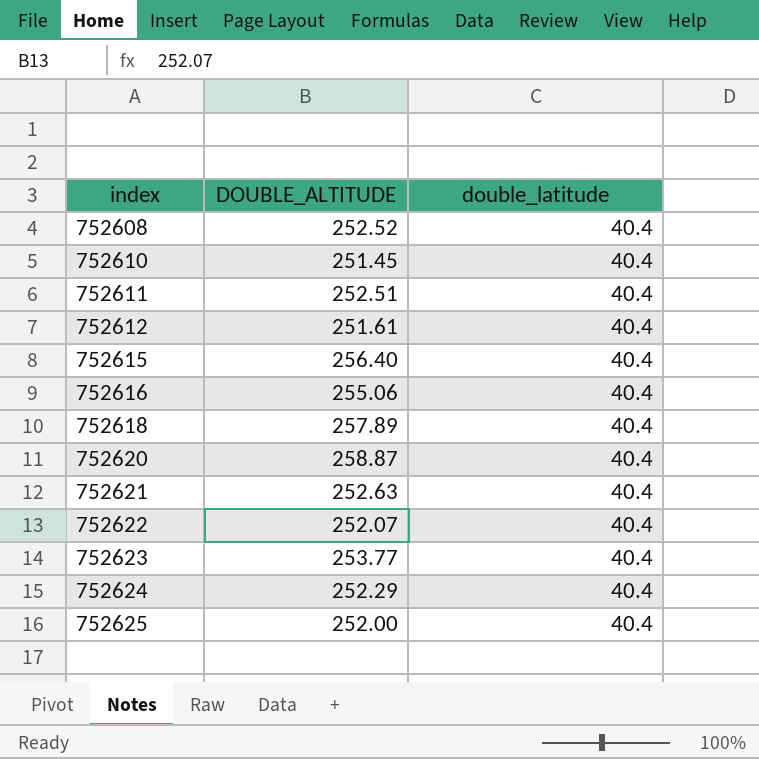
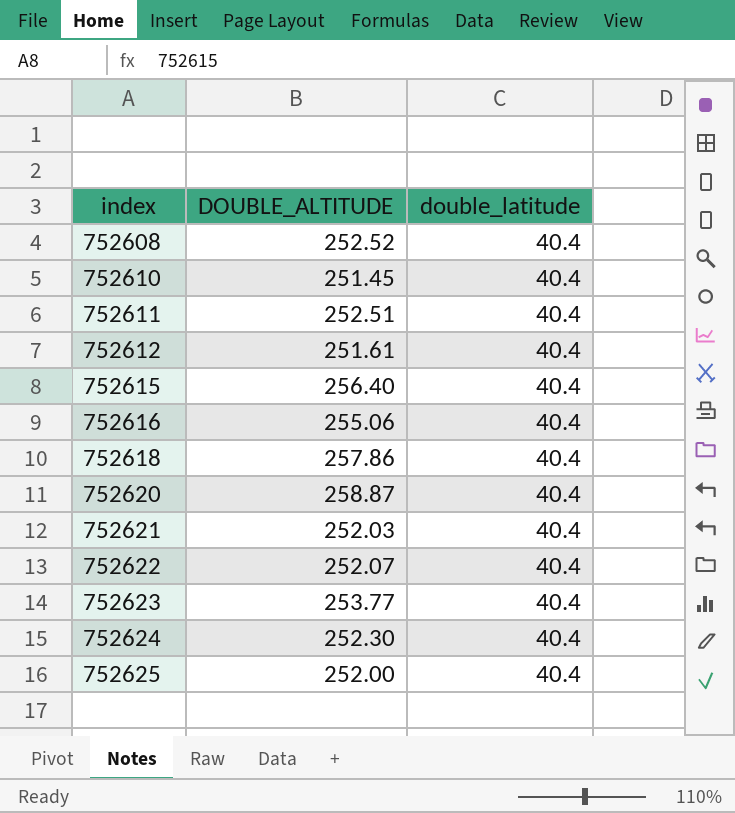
752618 | DOUBLE_ALTITUDE: 257.89 -> 257.86
752621 | DOUBLE_ALTITUDE: 252.63 -> 252.03
752624 | DOUBLE_ALTITUDE: 252.29 -> 252.30

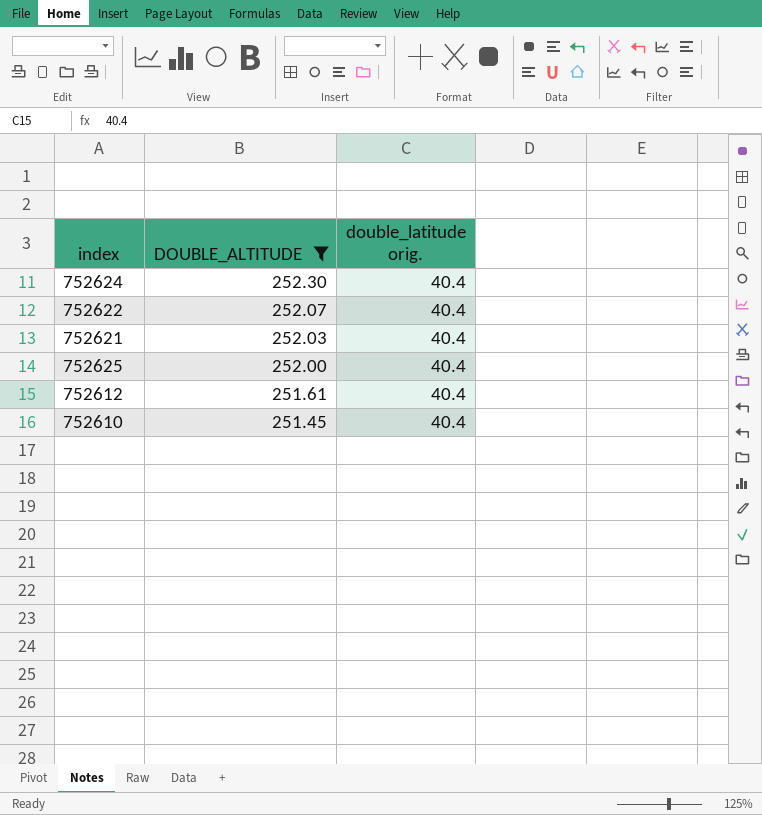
filter: none -> DOUBLE_ALTITUDE <= 252.30
row order: index ascending -> DOUBLE_ALTITUDE descending
column name: double_latitude -> double_latitude orig.

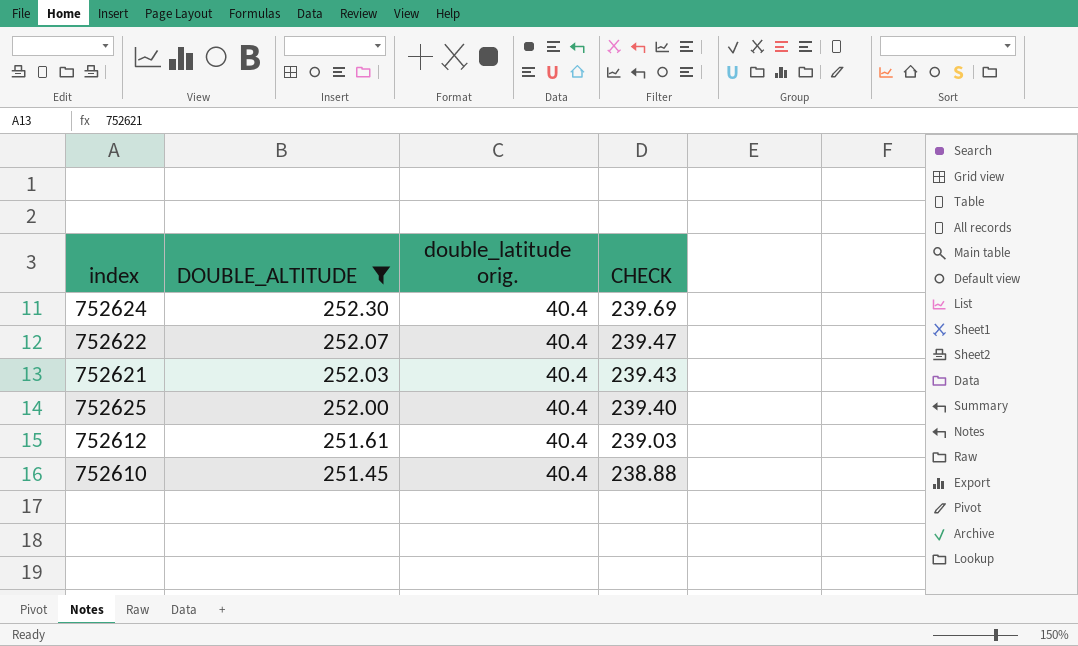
column CHECK | formula: none -> [DOUBLE_ALTITUDE] * 0.95

